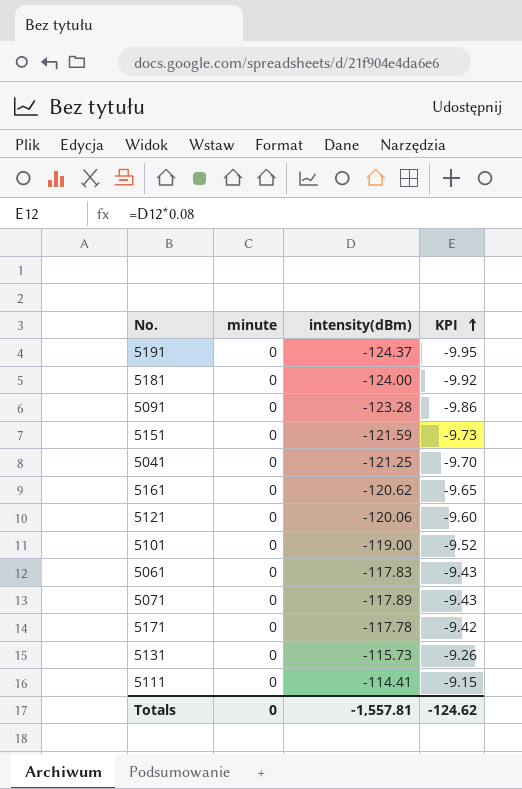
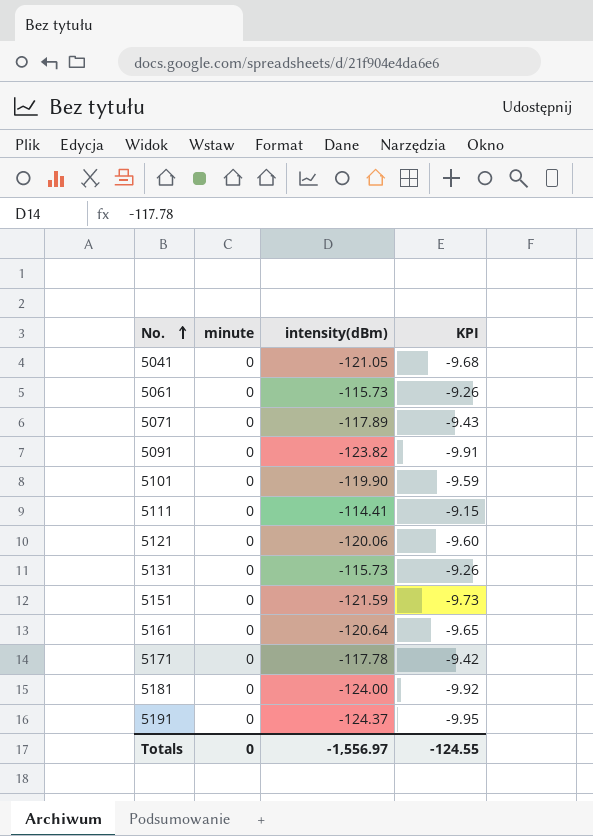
row order: KPI ascending -> No. ascending
5041 | intensity(dBm): -121.25 -> -121.05
5041 | KPI: -9.70 -> -9.68
5061 | intensity(dBm): -117.83 -> -115.73
5061 | KPI: -9.43 -> -9.26
5091 | intensity(dBm): -123.28 -> -123.82
5091 | KPI: -9.86 -> -9.91
5101 | intensity(dBm): -119.00 -> -119.90
5101 | KPI: -9.52 -> -9.59
5161 | intensity(dBm): -120.62 -> -120.64
Totals | intensity(dBm): -1,557.81 -> -1,556.97
Totals | KPI: -124.62 -> -124.55

